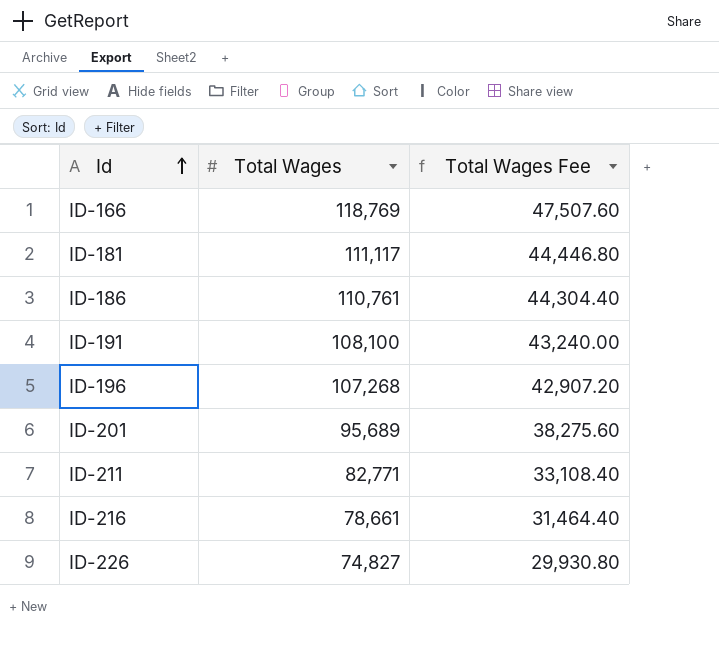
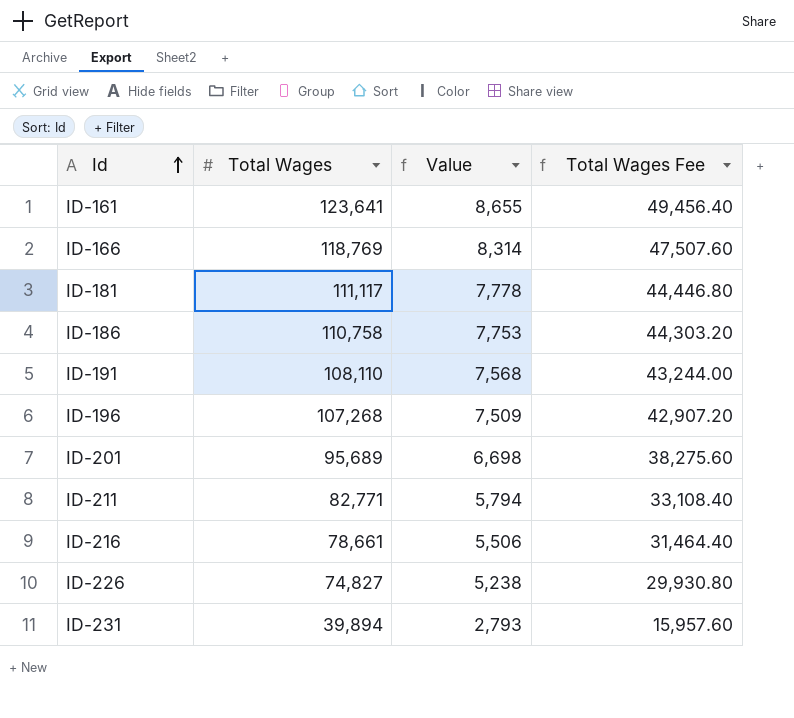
column Value | formula: none -> [Total Wages] * 0.07
row ID-161: none -> 123,641 | 8,655 | 49,456.40
ID-186 | Total Wages: 110,761 -> 110,758
ID-186 | Total Wages Fee: 44,304.40 -> 44,303.20
ID-191 | Total Wages: 108,100 -> 108,110
ID-191 | Total Wages Fee: 43,240.00 -> 43,244.00
row ID-231: none -> 39,894 | 2,793 | 15,957.60

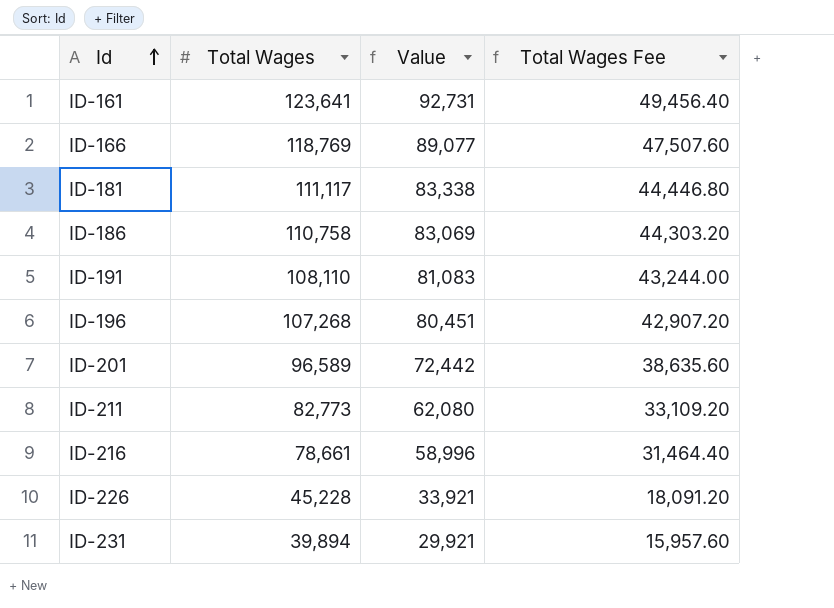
column Value | formula: [Total Wages] * 0.07 -> [Total Wages] * 0.75
ID-201 | Total Wages: 95,689 -> 96,589
ID-201 | Total Wages Fee: 38,275.60 -> 38,635.60
ID-211 | Total Wages: 82,771 -> 82,773
ID-211 | Total Wages Fee: 33,108.40 -> 33,109.20
ID-226 | Total Wages: 74,827 -> 45,228
ID-226 | Total Wages Fee: 29,930.80 -> 18,091.20

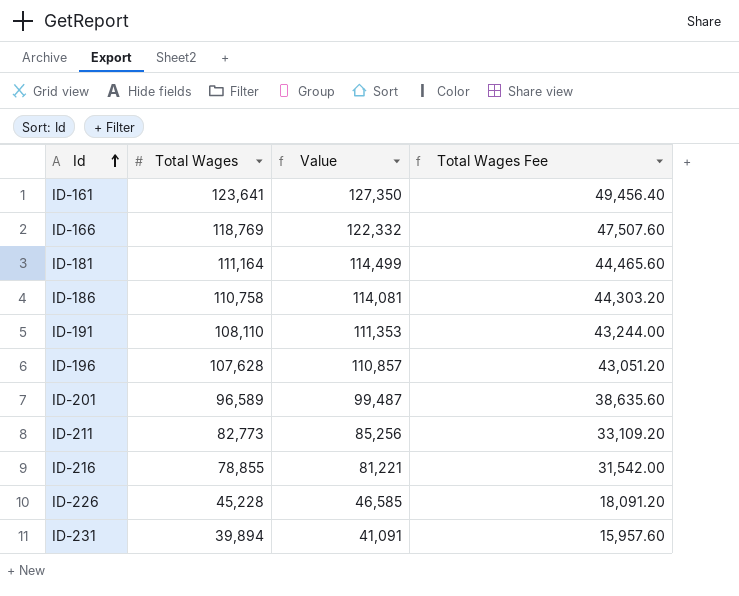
column Value | formula: [Total Wages] * 0.75 -> [Total Wages] * 1.03
ID-181 | Total Wages: 111,117 -> 111,164
ID-181 | Total Wages Fee: 44,446.80 -> 44,465.60
ID-196 | Total Wages: 107,268 -> 107,628
ID-196 | Total Wages Fee: 42,907.20 -> 43,051.20
ID-216 | Total Wages: 78,661 -> 78,855
ID-216 | Total Wages Fee: 31,464.40 -> 31,542.00

